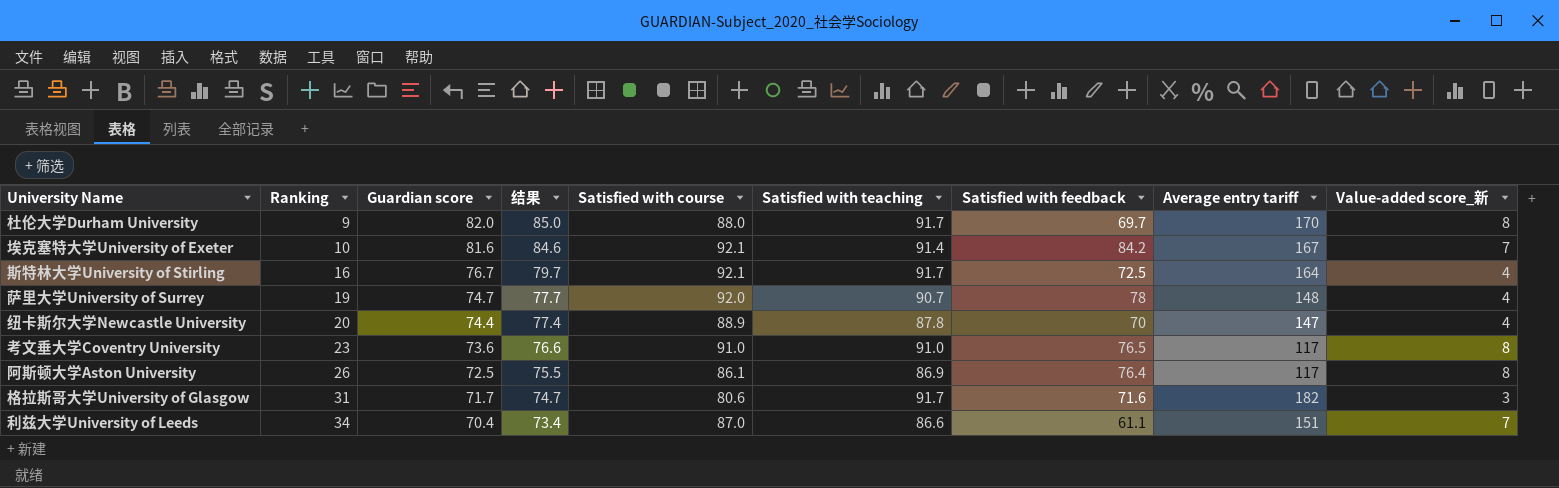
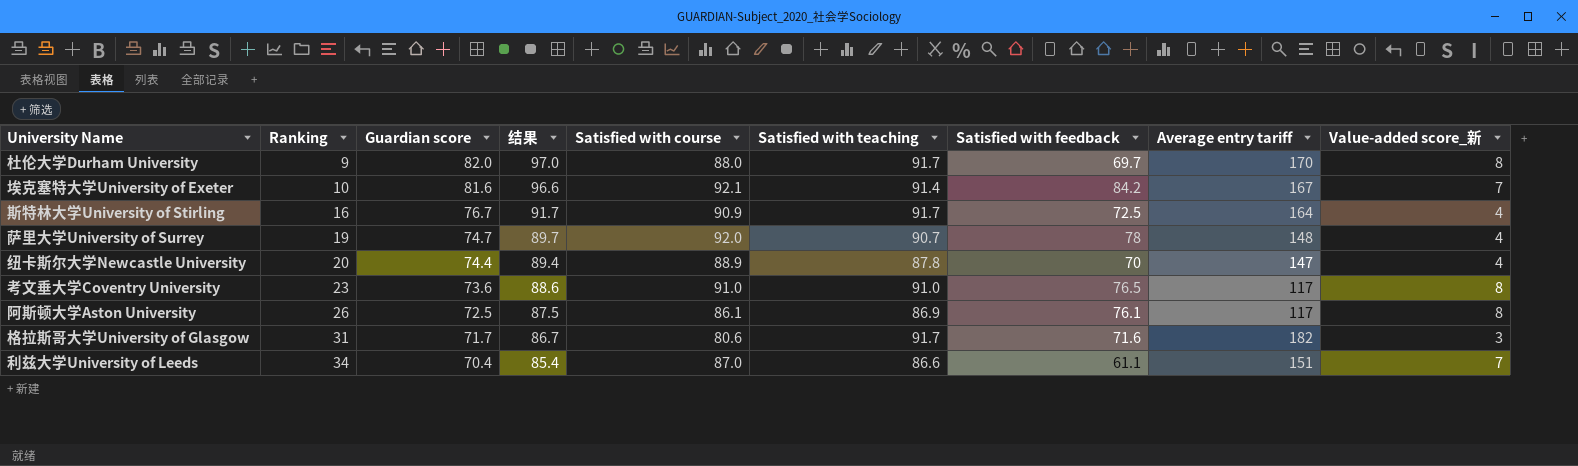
column 结果 | formula: [Guardian score] + 3 -> [Guardian score] + 15
斯特林大学University of Stirling | Satisfied with course: 92.1 -> 90.9
阿斯顿大学Aston University | Satisfied with feedback: 76.4 -> 76.1

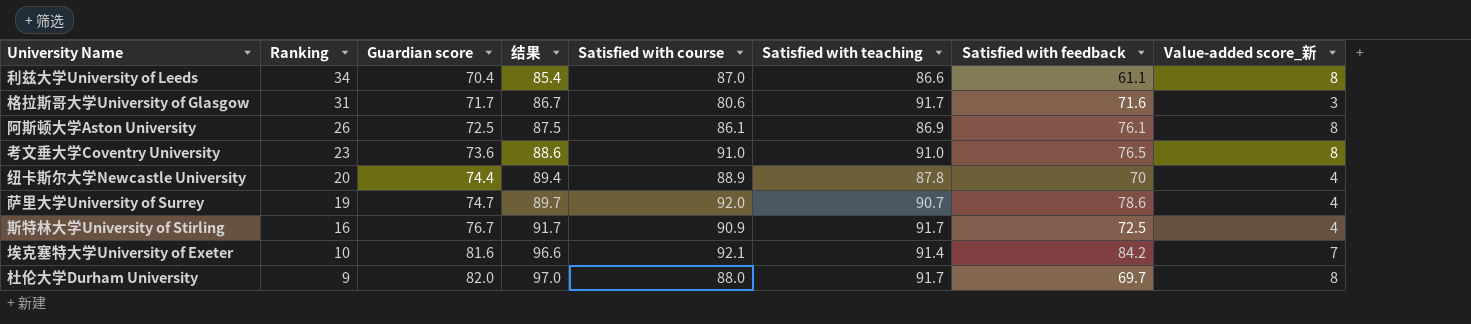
row order: Ranking ascending -> Ranking descending
column Average entry tariff | position: 8 -> none
利兹大学University of Leeds | Value-added score_新: 7 -> 8
萨里大学University of Surrey | Satisfied with feedback: 78 -> 78.6

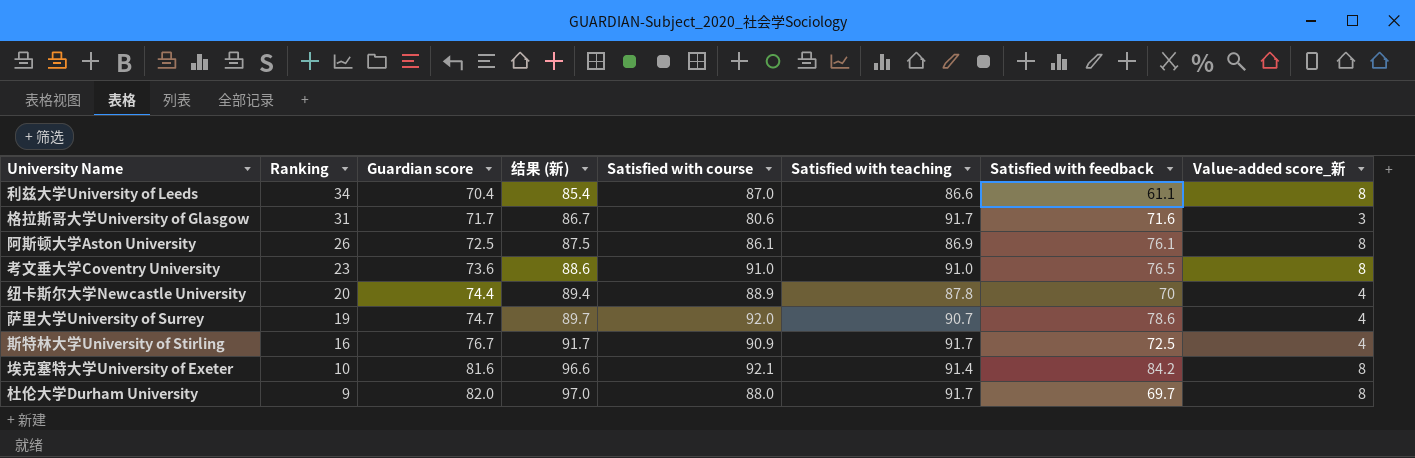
column name: 结果 -> 结果 (新)
埃克塞特大学University of Exeter | Value-added score_新: 7 -> 8

